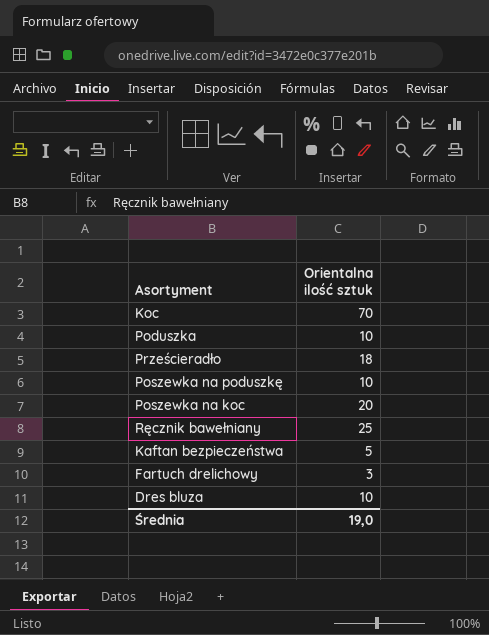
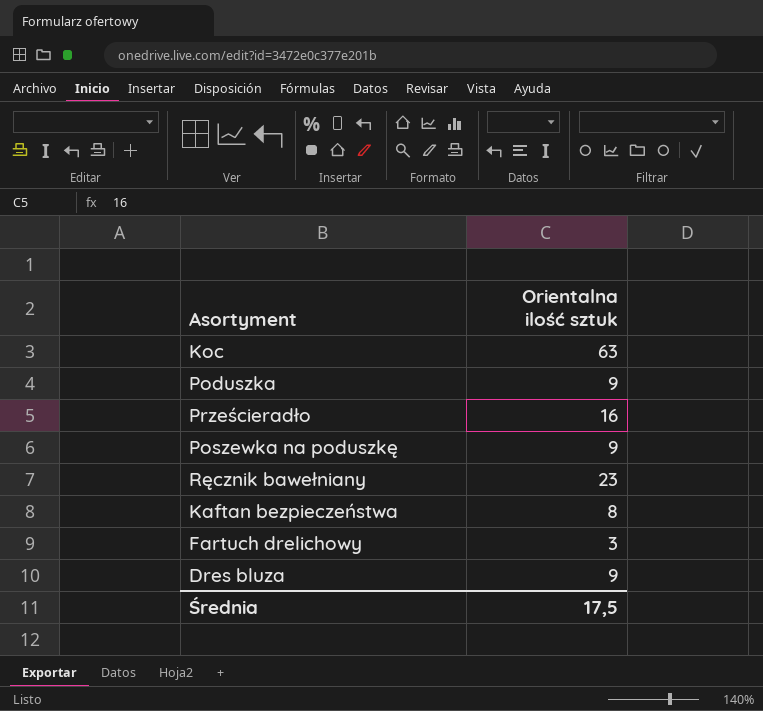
row Poszewka na koc: 20 -> none
Koc | Orientalna ilość sztuk: 70 -> 63
Poduszka | Orientalna ilość sztuk: 10 -> 9
Prześcieradło | Orientalna ilość sztuk: 18 -> 16
Poszewka na poduszkę | Orientalna ilość sztuk: 10 -> 9
Ręcznik bawełniany | Orientalna ilość sztuk: 25 -> 23
Kaftan bezpieczeństwa | Orientalna ilość sztuk: 5 -> 8
Dres bluza | Orientalna ilość sztuk: 10 -> 9
Średnia | Orientalna ilość sztuk: 19,0 -> 17,5

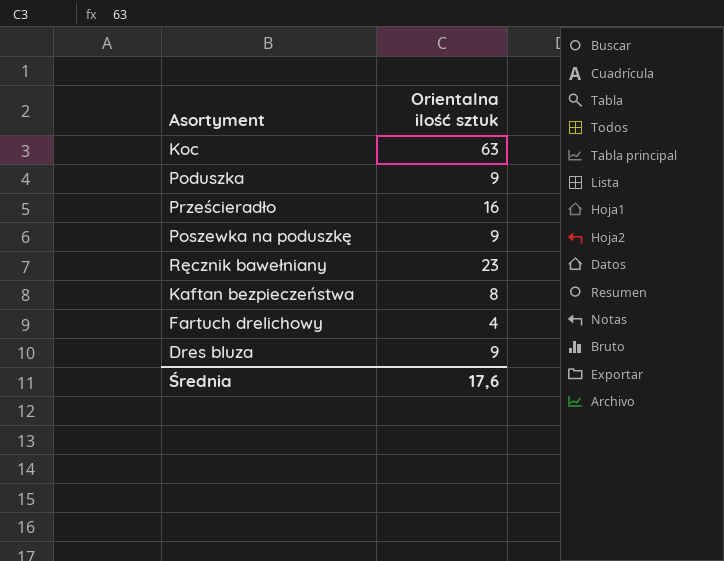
Fartuch drelichowy | Orientalna ilość sztuk: 3 -> 4
Średnia | Orientalna ilość sztuk: 17,5 -> 17,6

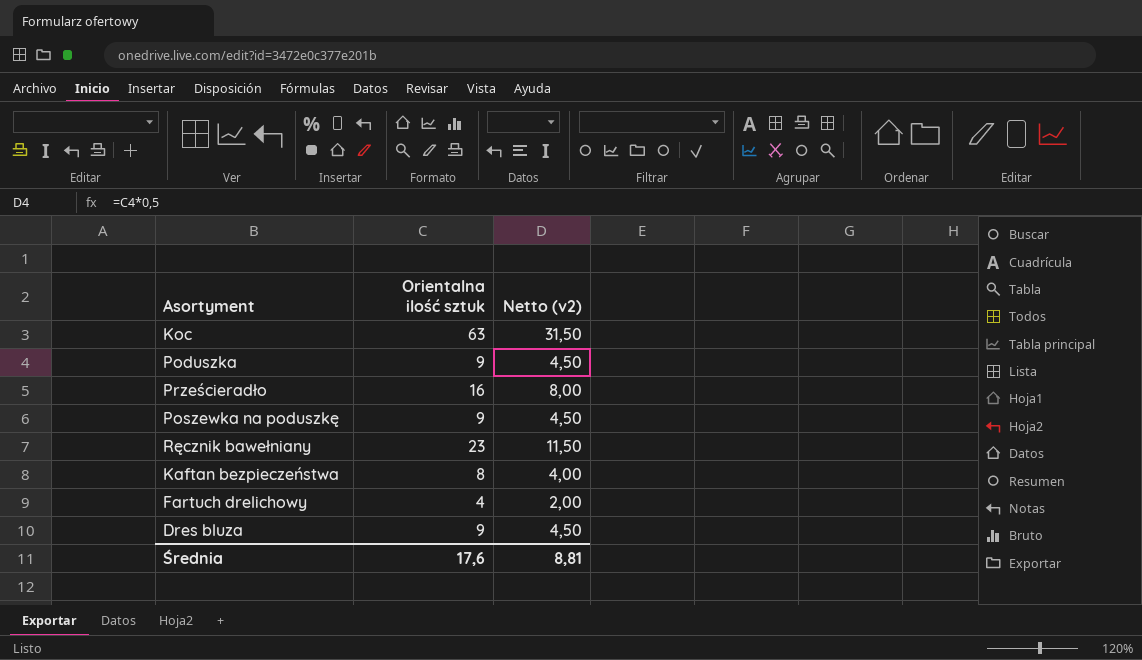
column Netto (v2) | formula: none -> [Orientalna ilość sztuk] * 0,5

